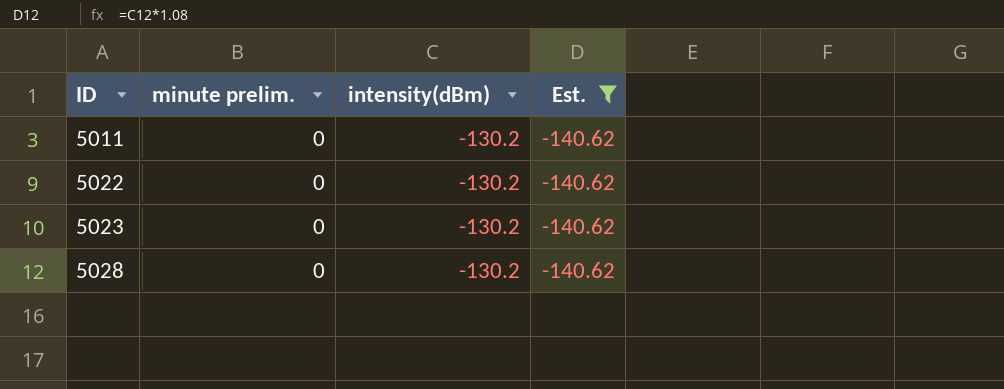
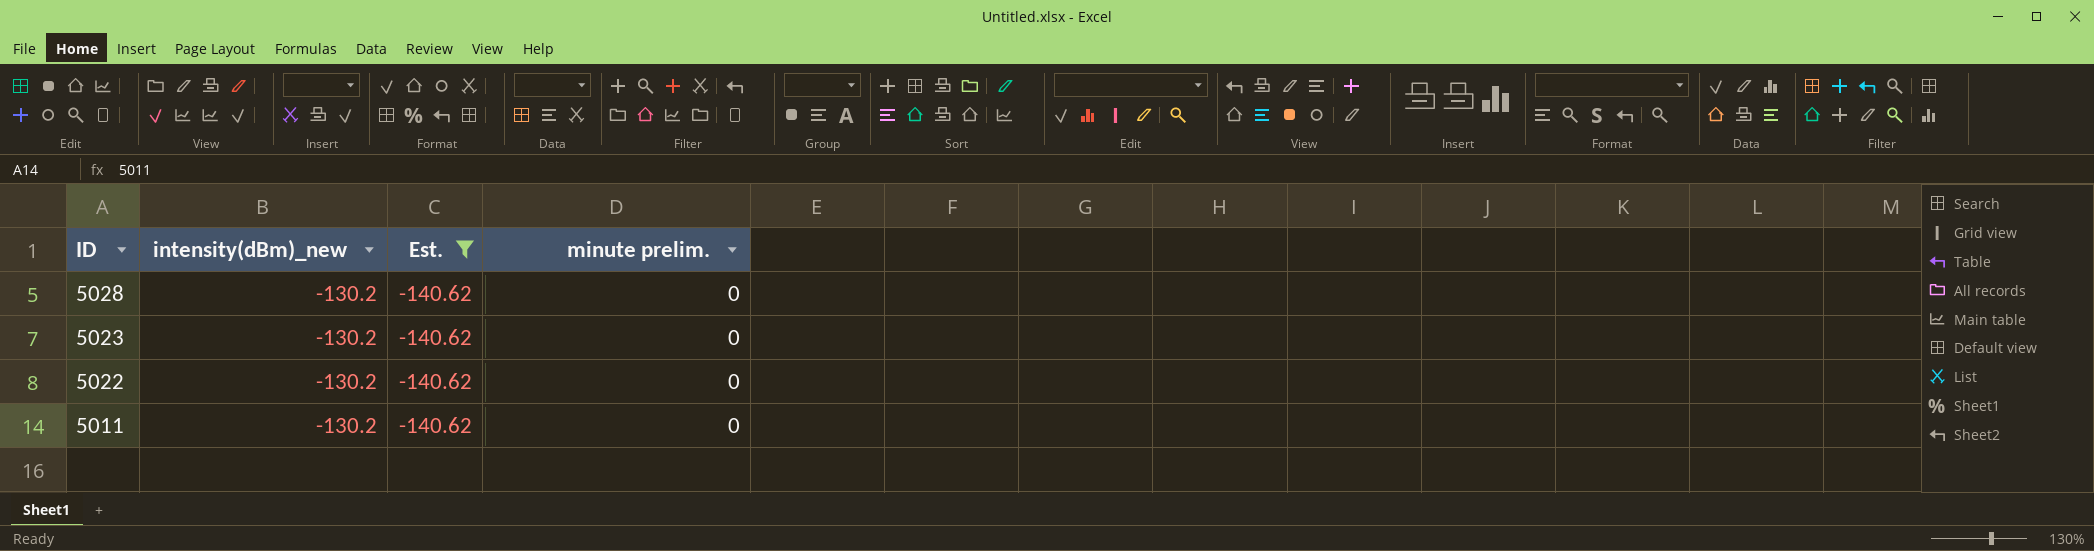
row order: ID ascending -> ID descending
column name: intensity(dBm) -> intensity(dBm)_new
column minute prelim. | position: 2 -> 4

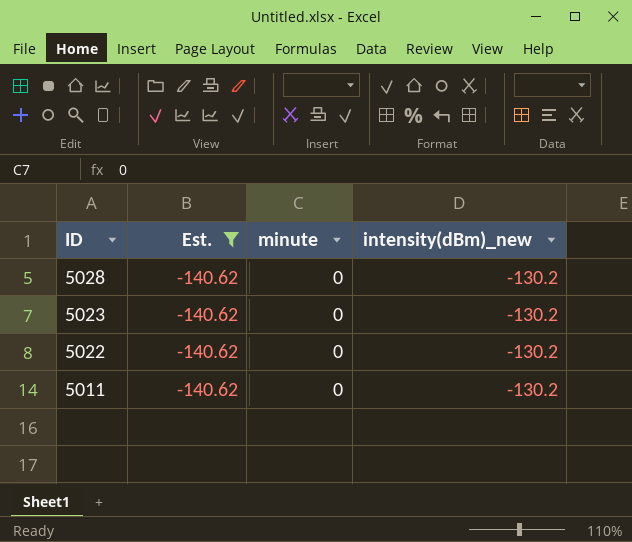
column name: minute prelim. -> minute
column intensity(dBm)_new | position: 2 -> 4

